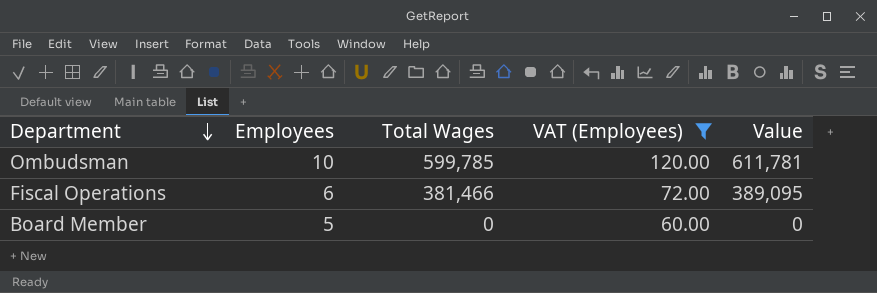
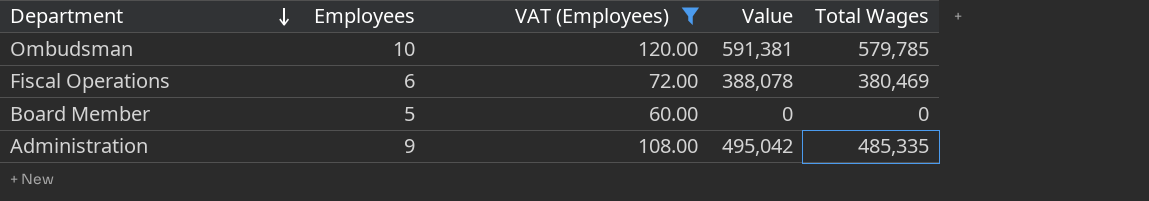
column Total Wages | position: 3 -> 5
Ombudsman | Value: 611,781 -> 591,381
Ombudsman | Total Wages: 599,785 -> 579,785
Fiscal Operations | Value: 389,095 -> 388,078
Fiscal Operations | Total Wages: 381,466 -> 380,469
row Administration: none -> 9 | 108.00 | 495,042 | 485,335

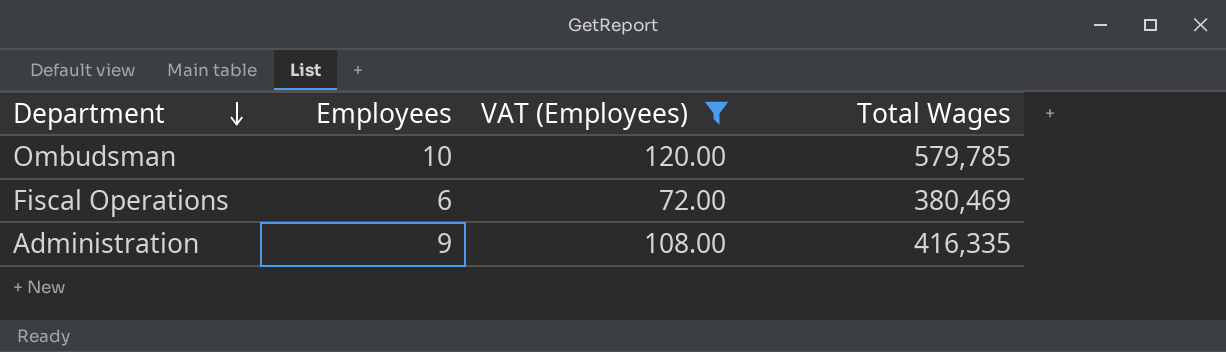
column Value | formula: [Total Wages] * 1.02 -> none
row Board Member: 5 | 60.00 | 0 | 0 -> none
Administration | Total Wages: 485,335 -> 416,335

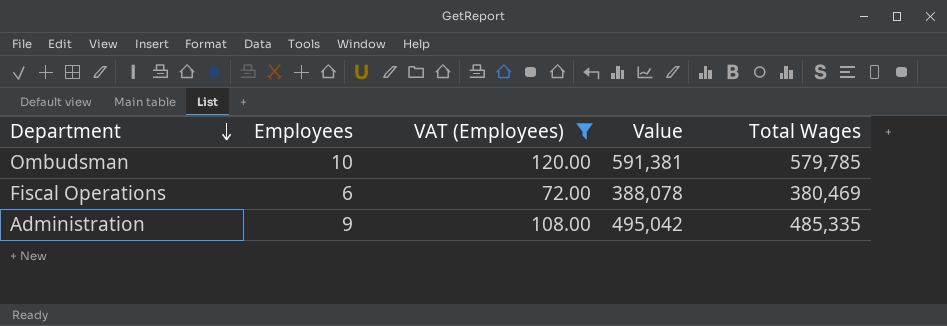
column Value | formula: none -> [Total Wages] * 1.02
Administration | Total Wages: 416,335 -> 485,335

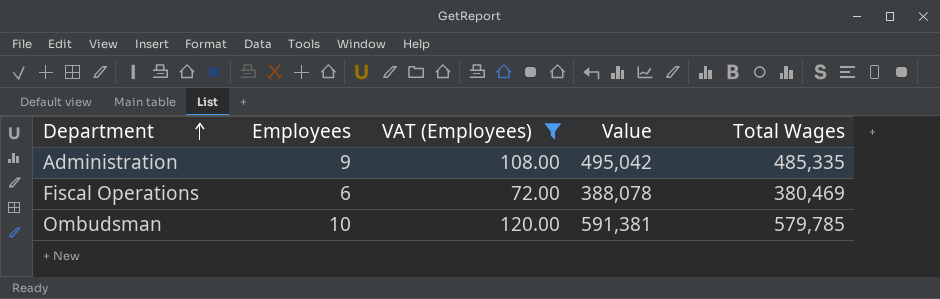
row order: Department descending -> Department ascending

